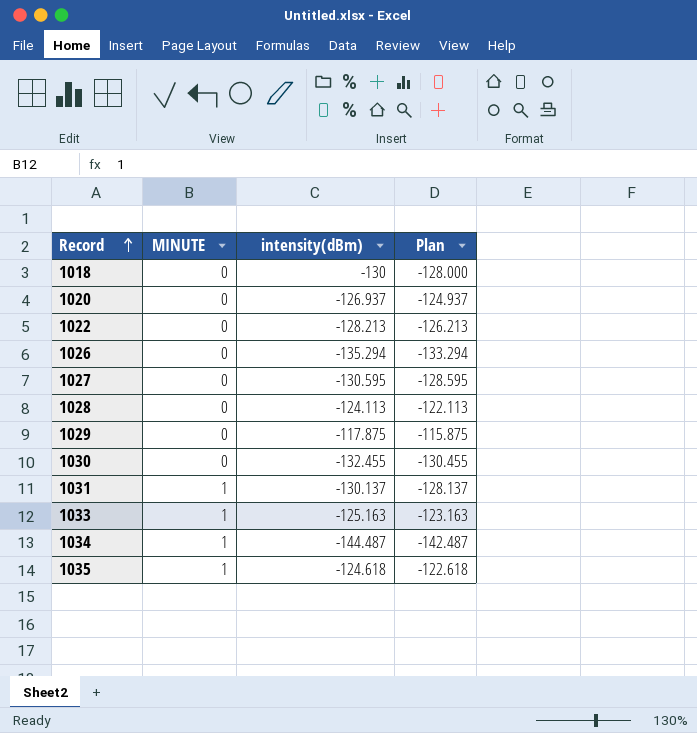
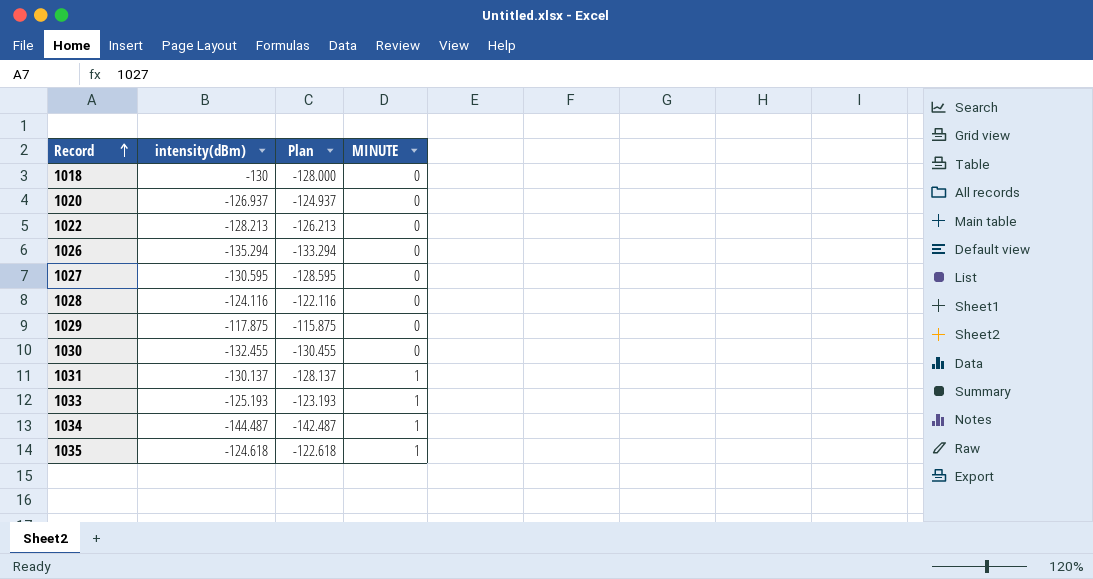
column MINUTE | position: 2 -> 4
1028 | intensity(dBm): -124.113 -> -124.116
1028 | Plan: -122.113 -> -122.116
1033 | intensity(dBm): -125.163 -> -125.193
1033 | Plan: -123.163 -> -123.193

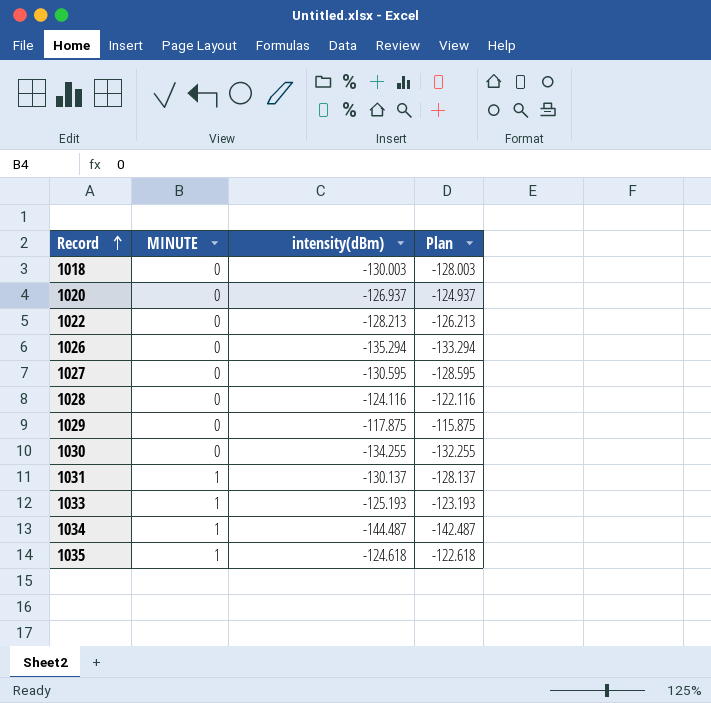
column MINUTE | position: 4 -> 2
1018 | intensity(dBm): -130 -> -130.003
1018 | Plan: -128.000 -> -128.003
1030 | intensity(dBm): -132.455 -> -134.255
1030 | Plan: -130.455 -> -132.255

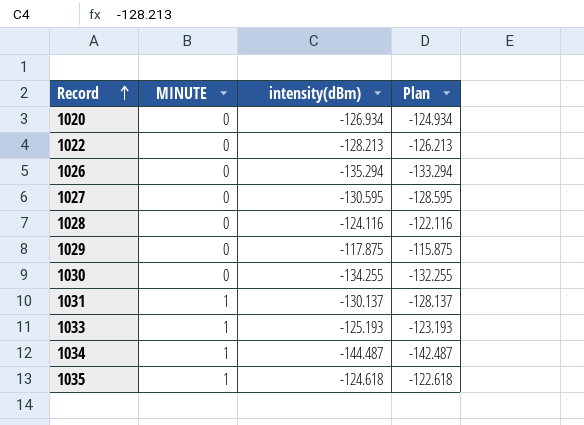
row 1018: 0 | -130.003 | -128.003 -> none
1020 | intensity(dBm): -126.937 -> -126.934
1020 | Plan: -124.937 -> -124.934

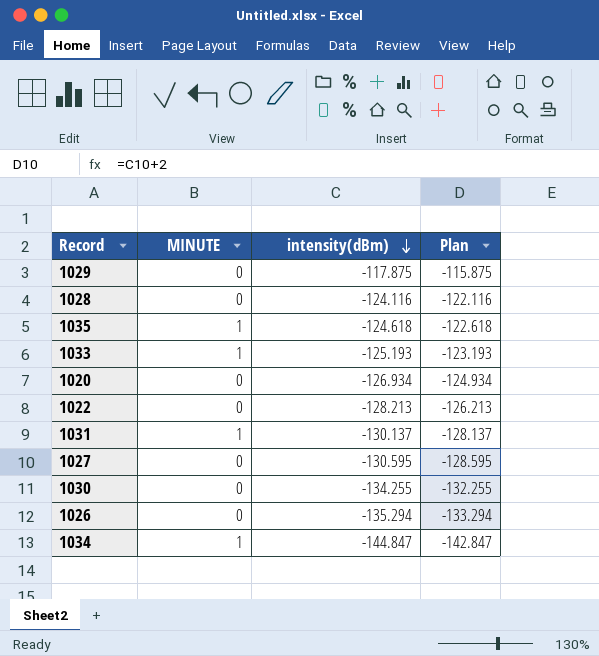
row order: Record ascending -> intensity(dBm) descending
1034 | intensity(dBm): -144.487 -> -144.847
1034 | Plan: -142.487 -> -142.847

